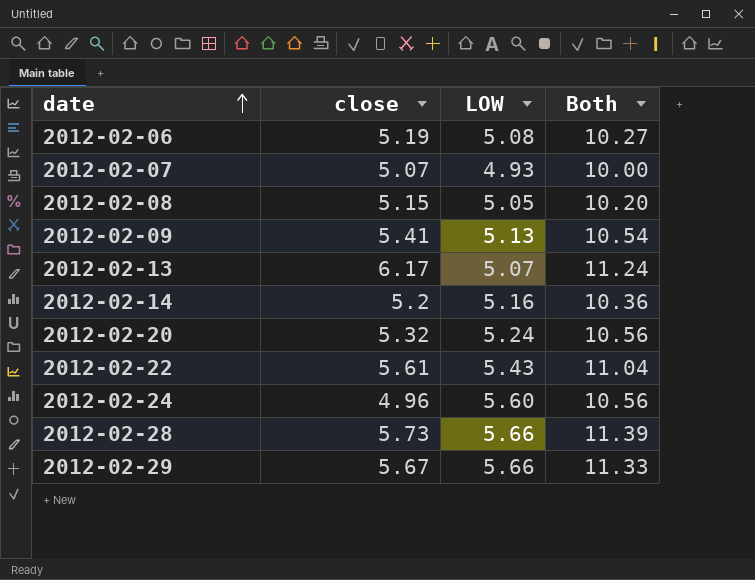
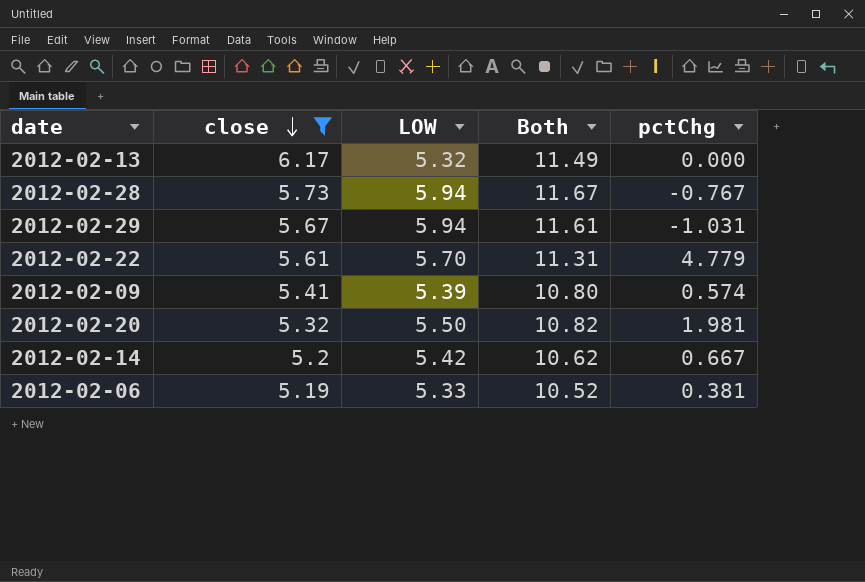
filter: none -> close >= 5.19
row order: date ascending -> close descending
column pctChg | position: none -> 5
2012-02-13 | LOW: 5.07 -> 5.32
2012-02-13 | Both: 11.24 -> 11.49
2012-02-28 | LOW: 5.66 -> 5.94
2012-02-28 | Both: 11.39 -> 11.67
2012-02-29 | LOW: 5.66 -> 5.94
2012-02-29 | Both: 11.33 -> 11.61
2012-02-22 | LOW: 5.43 -> 5.70
2012-02-22 | Both: 11.04 -> 11.31
2012-02-09 | LOW: 5.13 -> 5.39
2012-02-09 | Both: 10.54 -> 10.80
2012-02-20 | LOW: 5.24 -> 5.50
2012-02-20 | Both: 10.56 -> 10.82
2012-02-14 | LOW: 5.16 -> 5.42
2012-02-14 | Both: 10.36 -> 10.62
2012-02-06 | LOW: 5.08 -> 5.33
2012-02-06 | Both: 10.27 -> 10.52

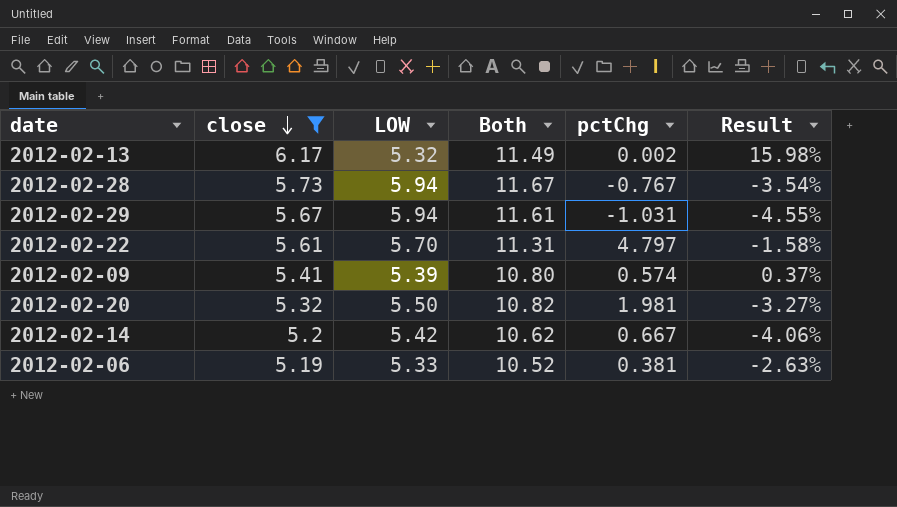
column Result | formula: none -> ([close] - [LOW]) / [LOW]
2012-02-13 | pctChg: 0.000 -> 0.002
2012-02-22 | pctChg: 4.779 -> 4.797

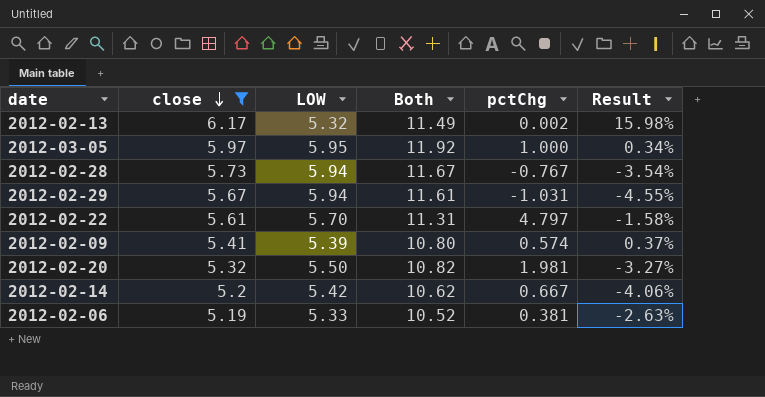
row 2012-03-05: none -> 5.97 | 5.95 | 11.92 | 1.000 | 0.34%

